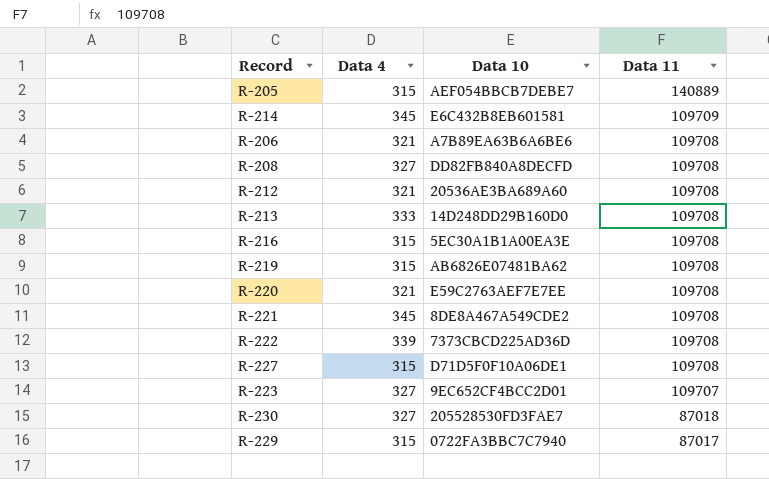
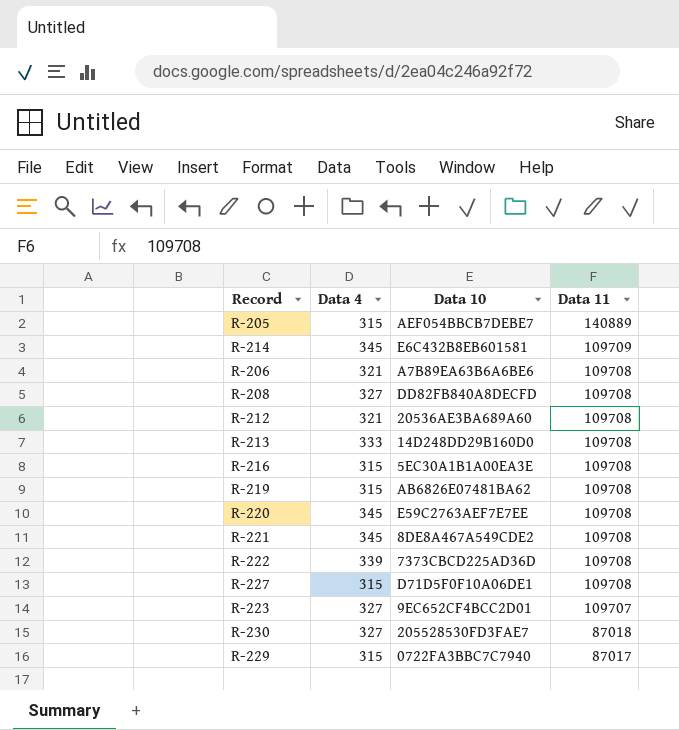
R-220 | Data 4: 321 -> 345

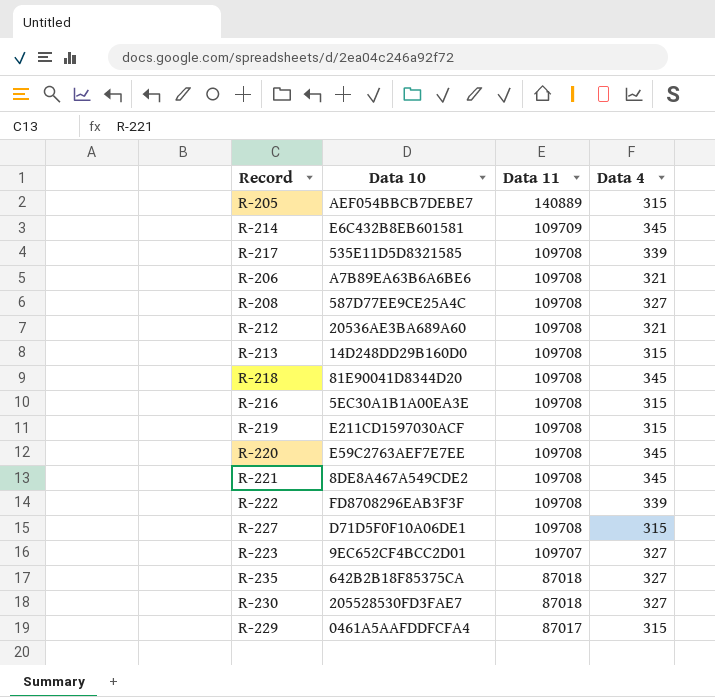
column Data 4 | position: 2 -> 4
row R-217: none -> 535E11D5D8321585 | 109708 | 339
R-208 | Data 10: DD82FB840A8DECFD -> 587D77EE9CE25A4C
R-213 | Data 4: 333 -> 315
row R-218: none -> 81E90041D8344D20 | 109708 | 345
R-219 | Data 10: AB6826E07481BA62 -> E211CD1597030ACF
R-222 | Data 10: 7373CBCD225AD36D -> FD8708296EAB3F3F
row R-235: none -> 642B2B18F85375CA | 87018 | 327
R-229 | Data 10: 0722FA3BBC7C7940 -> 0461A5AAFDDFCFA4

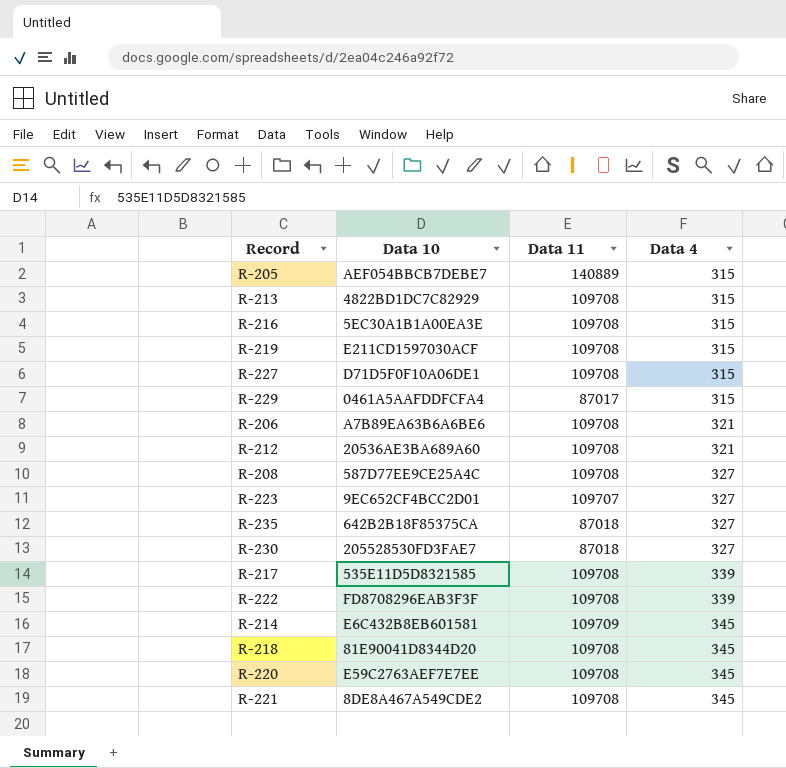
row order: Data 11 descending -> Data 4 ascending
R-213 | Data 10: 14D248DD29B160D0 -> 4822BD1DC7C82929

